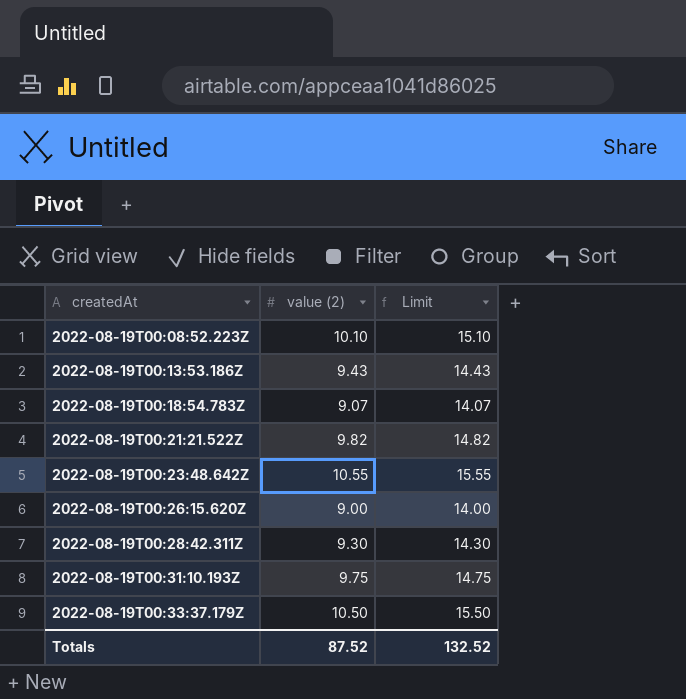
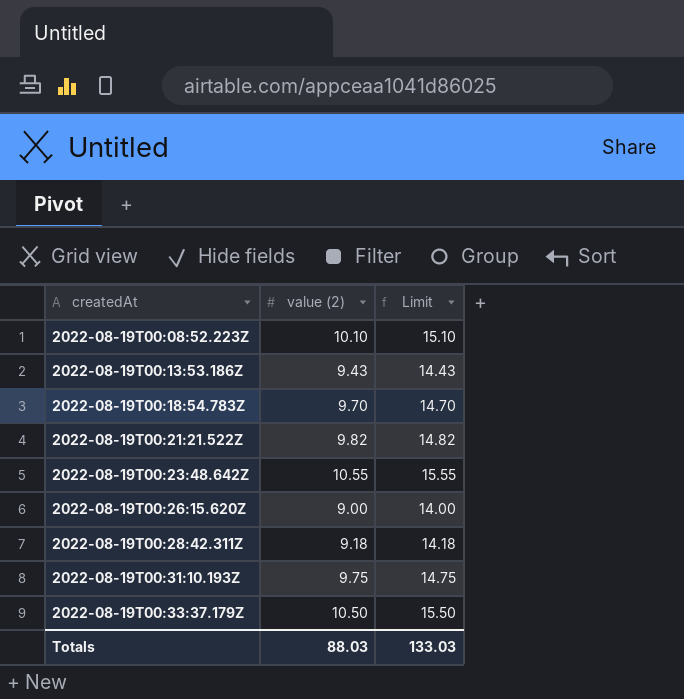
2022-08-19T00:18:54.783Z | value (2): 9.07 -> 9.70
2022-08-19T00:18:54.783Z | Limit: 14.07 -> 14.70
2022-08-19T00:28:42.311Z | value (2): 9.30 -> 9.18
2022-08-19T00:28:42.311Z | Limit: 14.30 -> 14.18
Totals | value (2): 87.52 -> 88.03
Totals | Limit: 132.52 -> 133.03

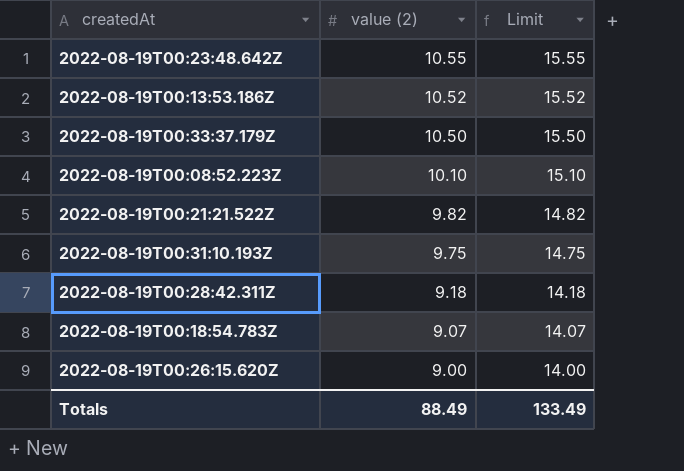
row order: createdAt ascending -> value (2) descending
2022-08-19T00:13:53.186Z | value (2): 9.43 -> 10.52
2022-08-19T00:13:53.186Z | Limit: 14.43 -> 15.52
2022-08-19T00:18:54.783Z | value (2): 9.70 -> 9.07
2022-08-19T00:18:54.783Z | Limit: 14.70 -> 14.07
Totals | value (2): 88.03 -> 88.49
Totals | Limit: 133.03 -> 133.49

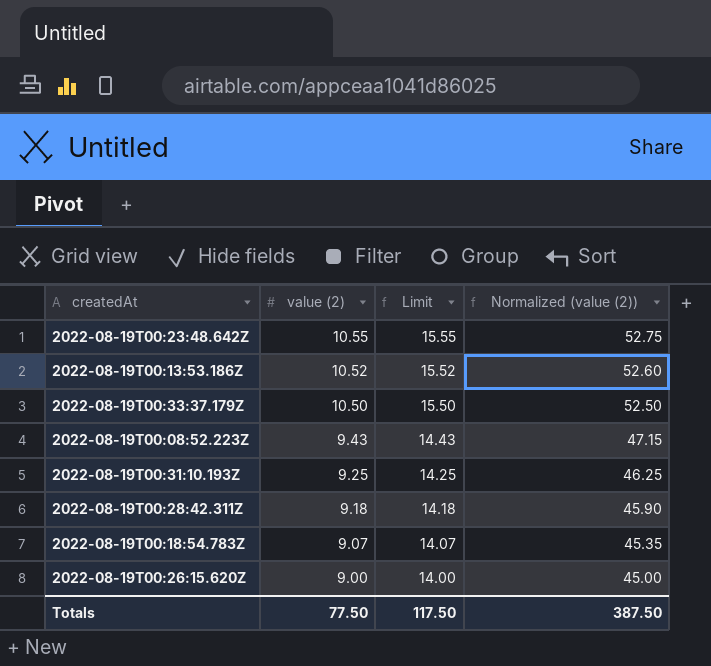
column Normalized (value (2)) | formula: none -> [value (2)] * 5
row 2022-08-19T00:21:21.522Z: 9.82 | 14.82 -> none
2022-08-19T00:08:52.223Z | value (2): 10.10 -> 9.43
2022-08-19T00:08:52.223Z | Limit: 15.10 -> 14.43
2022-08-19T00:31:10.193Z | value (2): 9.75 -> 9.25
2022-08-19T00:31:10.193Z | Limit: 14.75 -> 14.25
Totals | value (2): 88.49 -> 77.50
Totals | Limit: 133.49 -> 117.50

